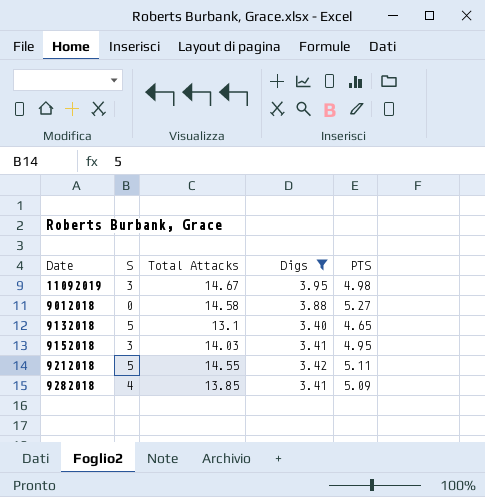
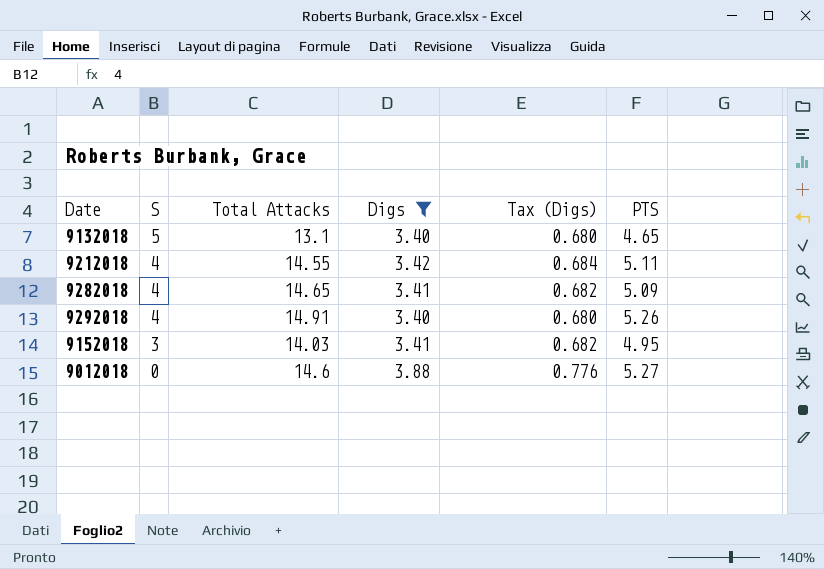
row order: none -> S descending
column Tax (Digs) | formula: none -> [Digs] * 0.2
row 11092019: 3 | 14.67 | 3.95 | 4.98 -> none
9212018 | S: 5 -> 4
9282018 | Total Attacks: 13.85 -> 14.65
row 9292018: none -> 4 | 14.91 | 3.40 | 0.680 | 5.26
9012018 | Total Attacks: 14.58 -> 14.6

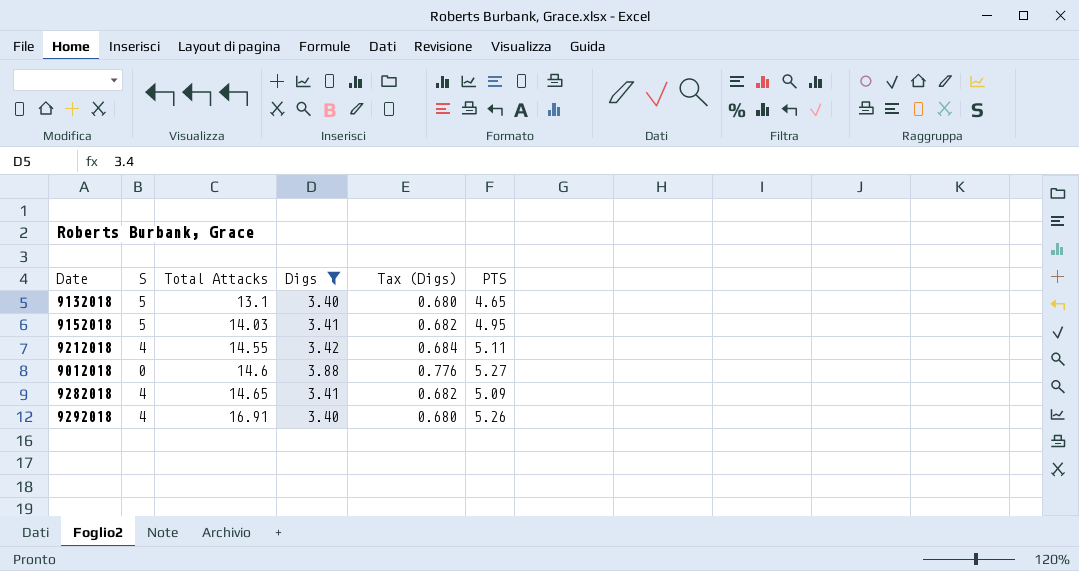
row order: S descending -> Total Attacks ascending
9152018 | S: 3 -> 5
9292018 | Total Attacks: 14.91 -> 16.91

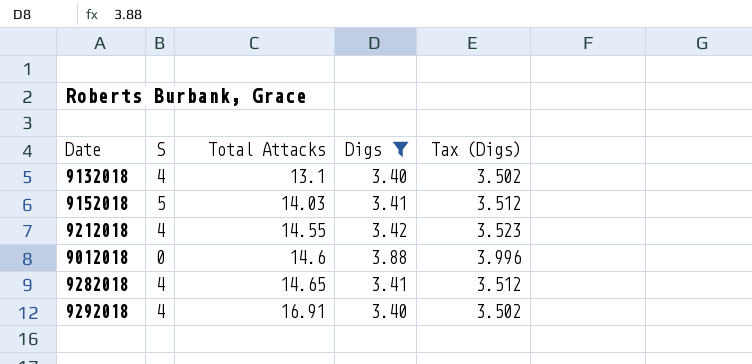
column PTS | position: 6 -> none
column Tax (Digs) | formula: [Digs] * 0.2 -> [Digs] * 1.03
9132018 | S: 5 -> 4

